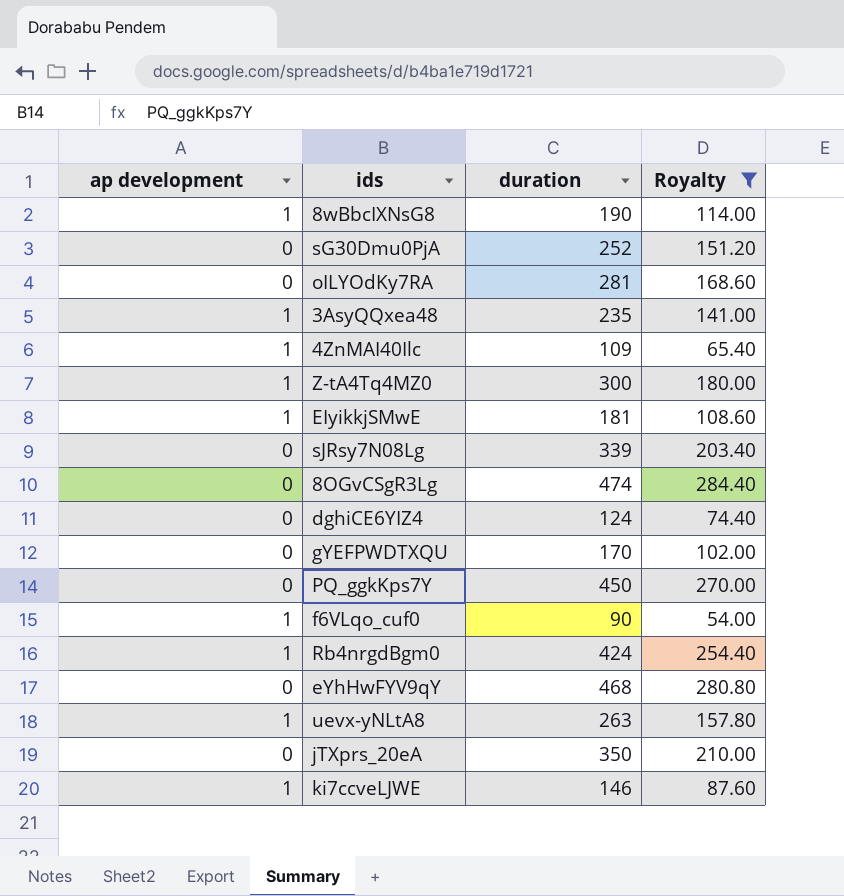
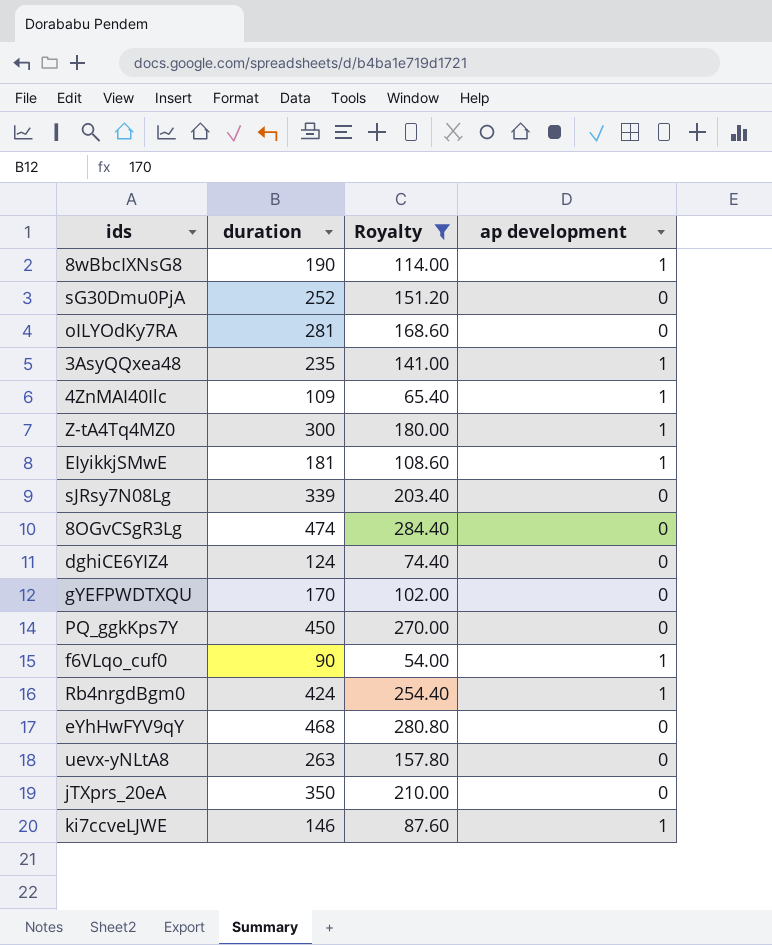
column ap development | position: 1 -> 4
uevx-yNLtA8 | ap development: 1 -> 0

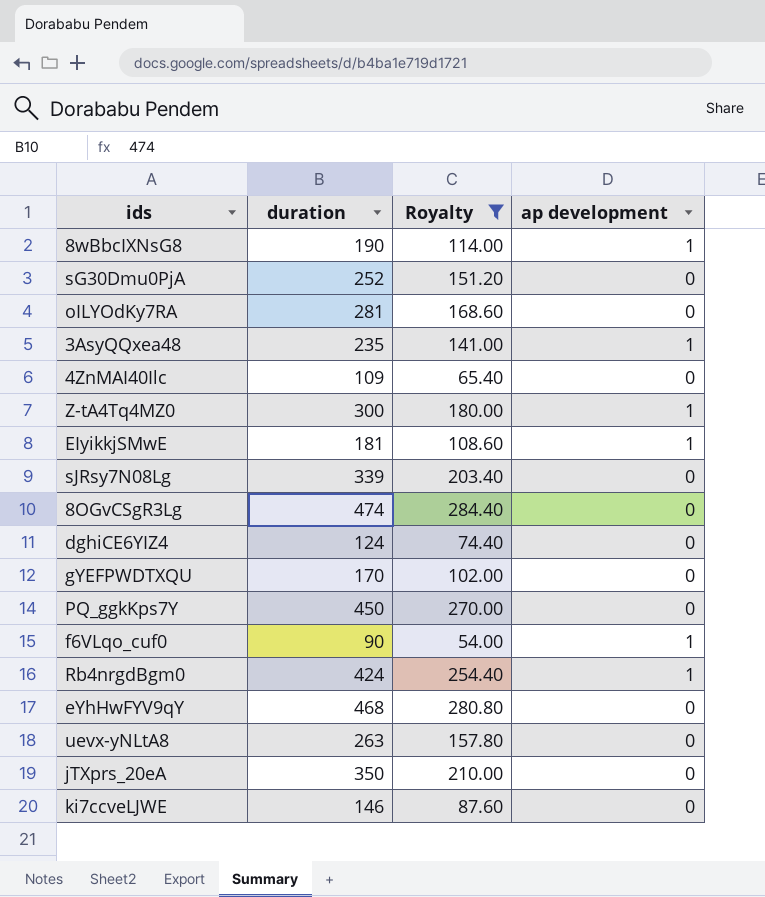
4ZnMAI40Ilc | ap development: 1 -> 0
ki7ccveLJWE | ap development: 1 -> 0

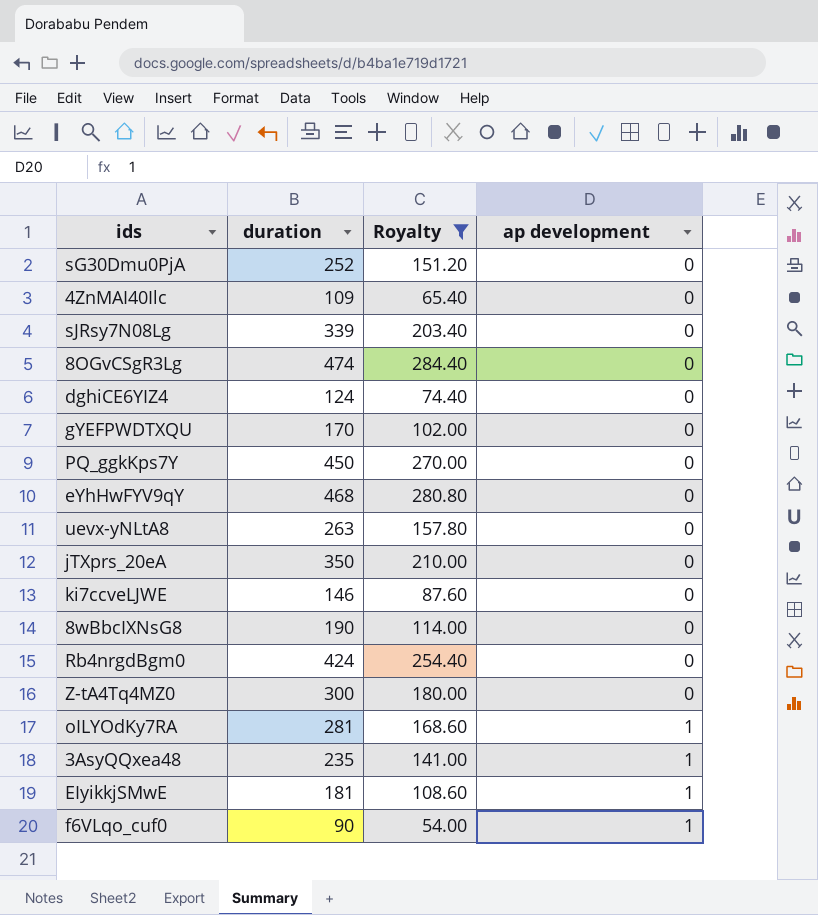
row order: none -> ap development ascending
8wBbcIXNsG8 | ap development: 1 -> 0
Rb4nrgdBgm0 | ap development: 1 -> 0
Z-tA4Tq4MZ0 | ap development: 1 -> 0
oILYOdKy7RA | ap development: 0 -> 1

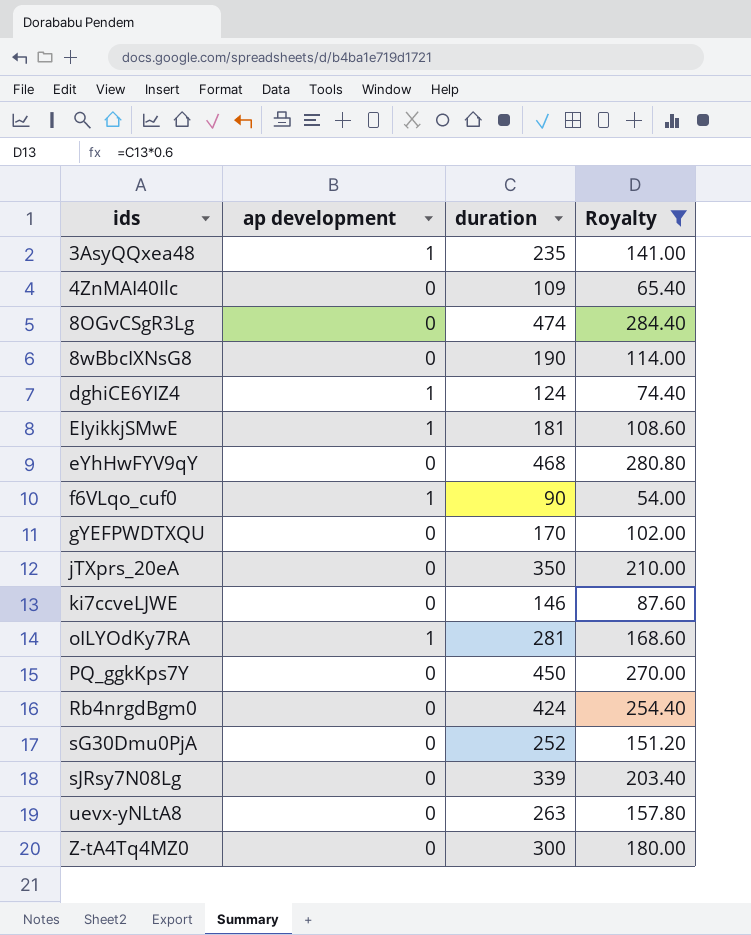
row order: ap development ascending -> ids ascending
column ap development | position: 4 -> 2
dghiCE6YIZ4 | ap development: 0 -> 1

